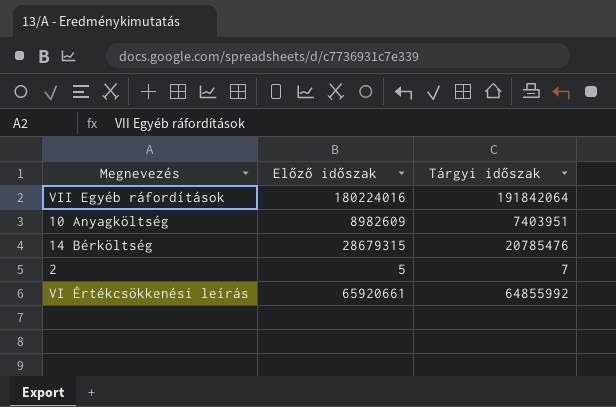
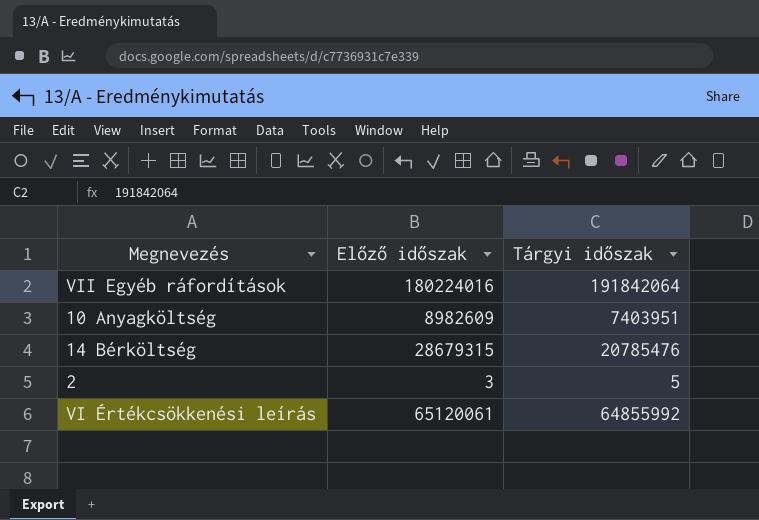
2 | Előző időszak: 5 -> 3
2 | Tárgyi időszak: 7 -> 5
VI Értékcsökkenési leírás | Előző időszak: 65920661 -> 65120061

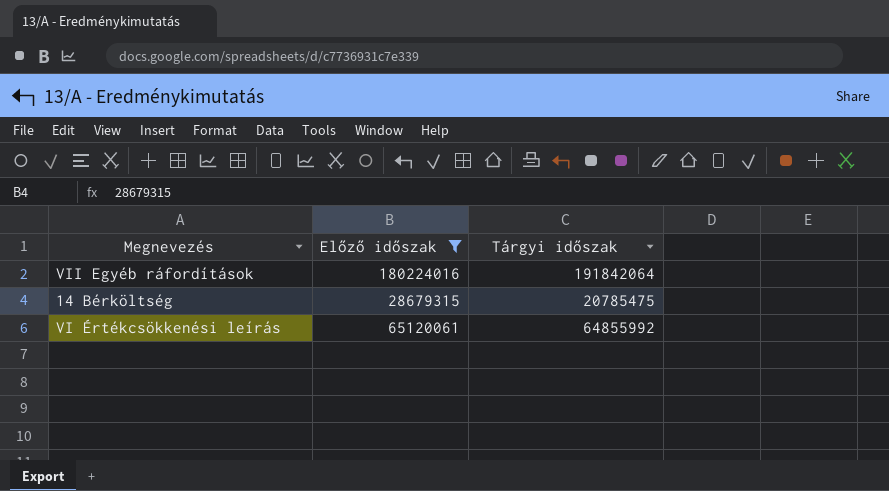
filter: none -> Előző időszak >= 28679315
14 Bérköltség | Tárgyi időszak: 20785476 -> 20785475

